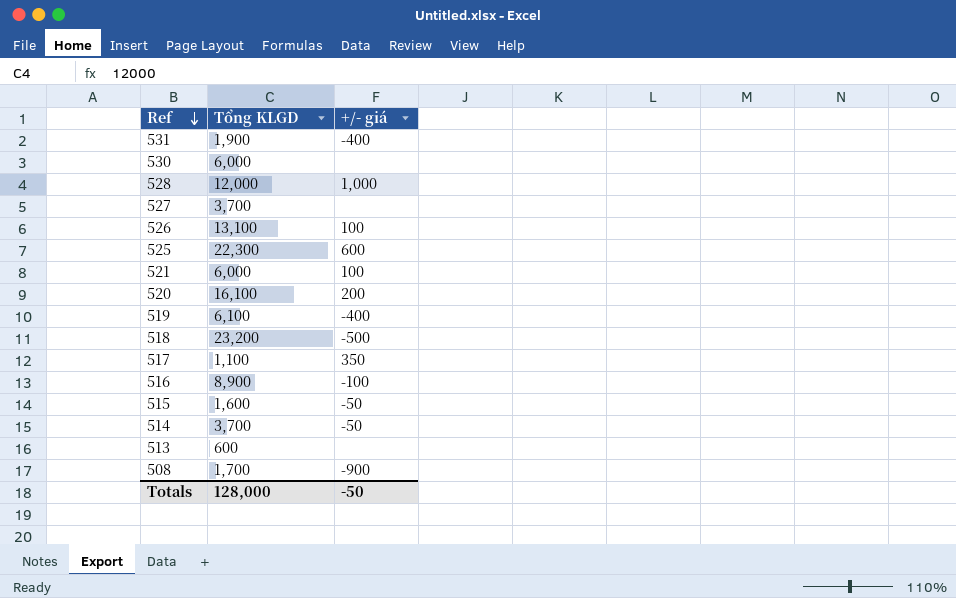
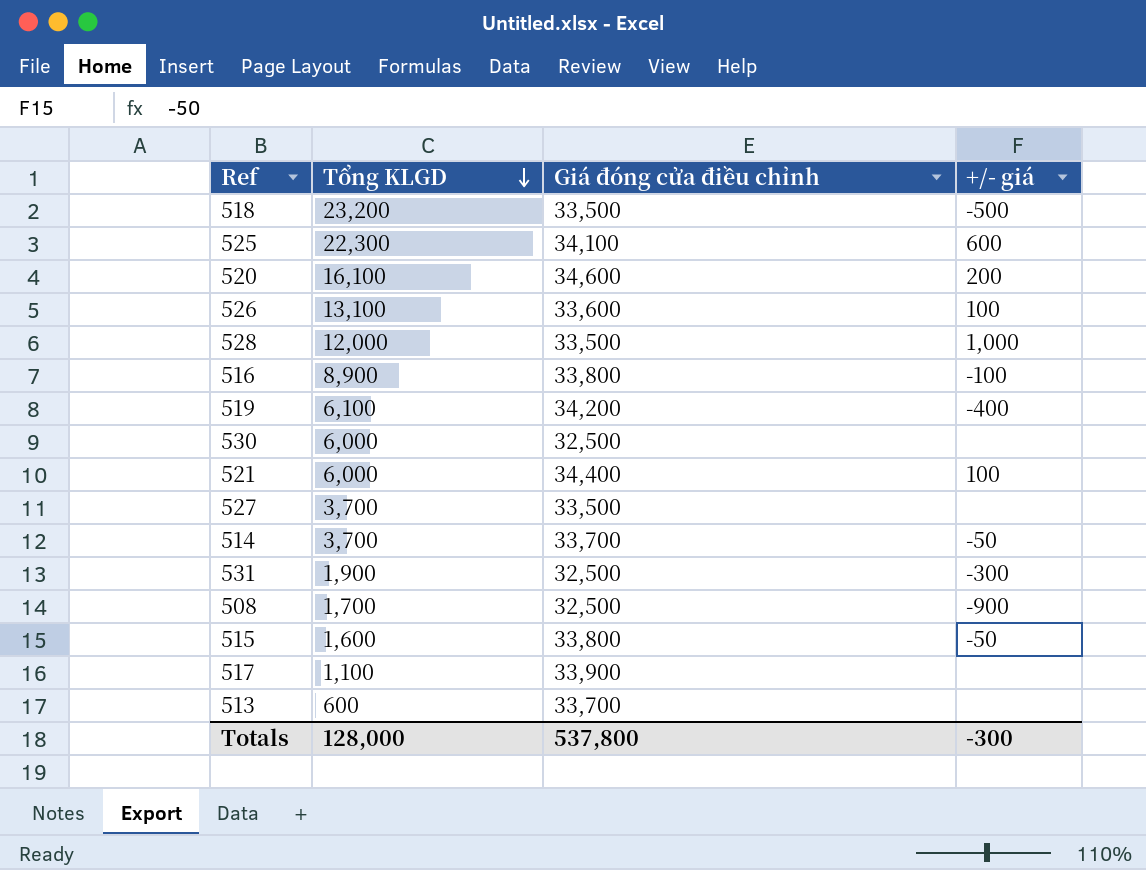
row order: Ref descending -> Tổng KLGD descending
column Giá đóng cửa điều chỉnh | position: none -> 3
531 | +/- giá: -400 -> -300
517 | +/- giá: 350 -> none
Totals | +/- giá: -50 -> -300

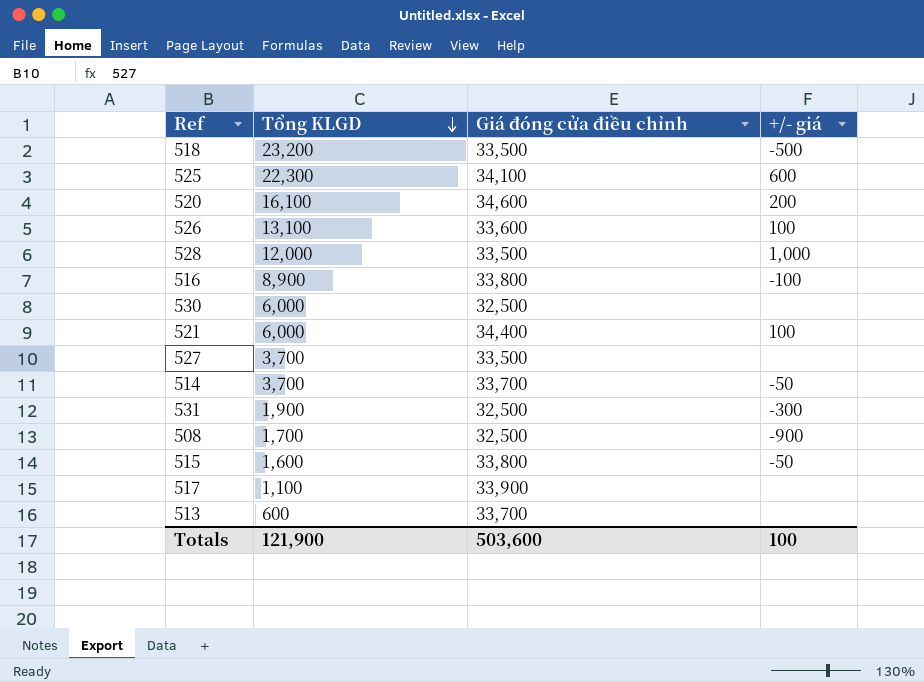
row 519: 6,100 | 34,200 | -400 -> none
Totals | Tổng KLGD: 128,000 -> 121,900
Totals | Giá đóng cửa điều chỉnh: 537,800 -> 503,600
Totals | +/- giá: -300 -> 100

